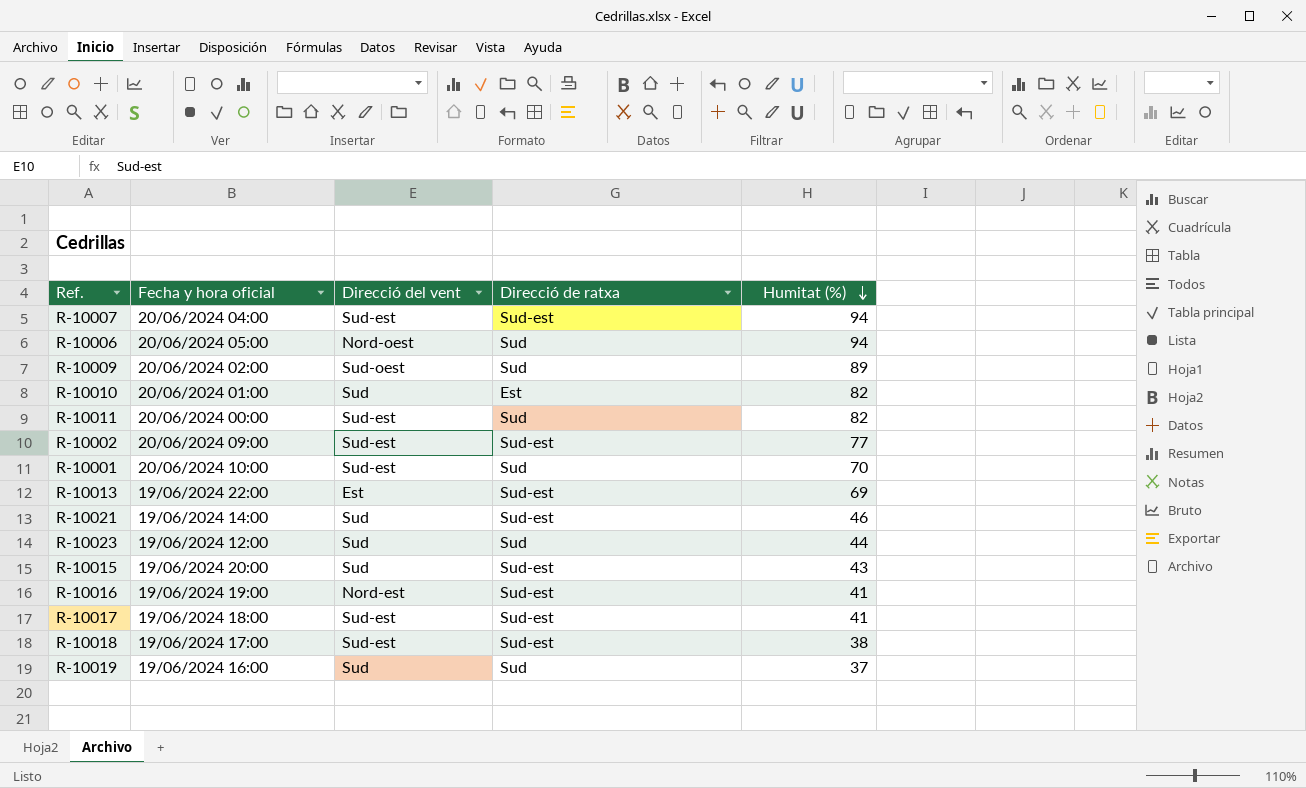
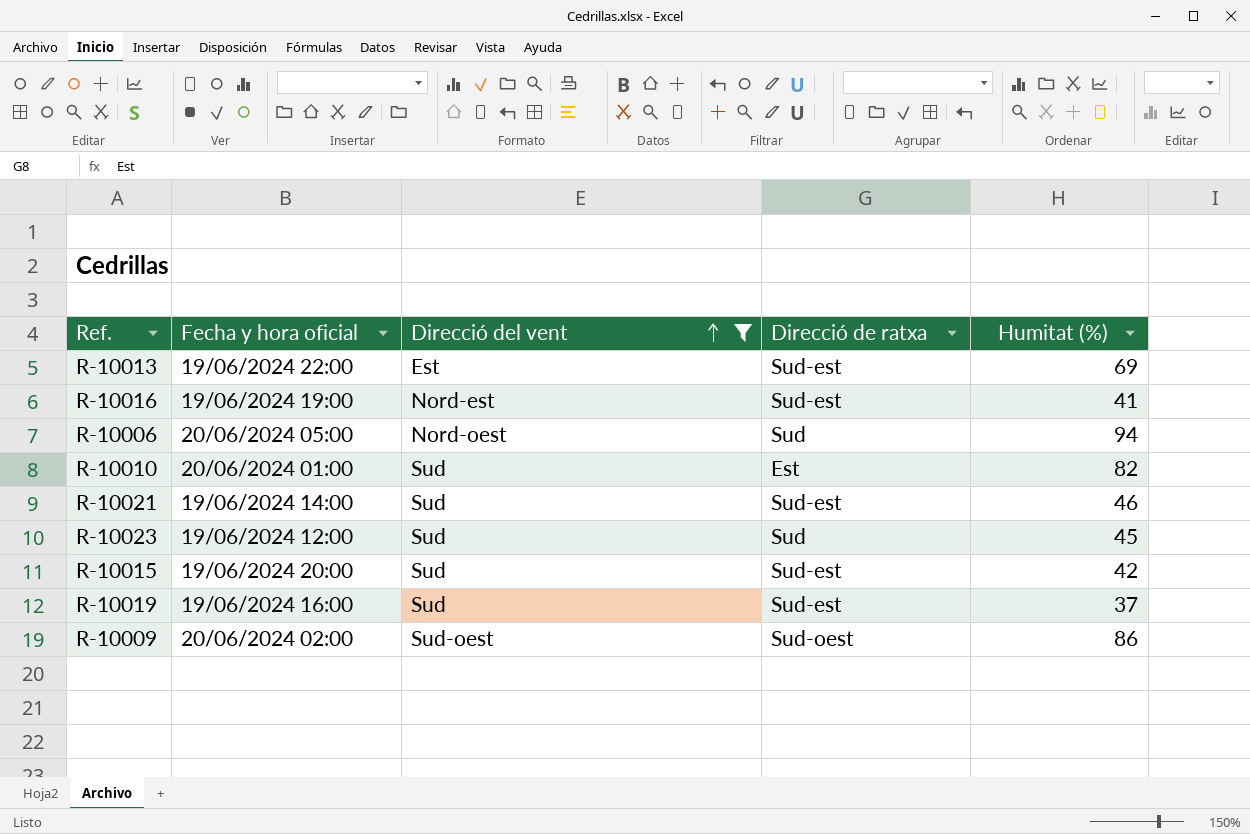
filter: none -> Direcció del vent != Sud-est
row order: Humitat (%) descending -> Direcció del vent ascending
R-10023 | Humitat (%): 44 -> 45
R-10015 | Humitat (%): 43 -> 42
R-10019 | Direcció de ratxa: Sud -> Sud-est
R-10009 | Direcció de ratxa: Sud -> Sud-oest
R-10009 | Humitat (%): 89 -> 86

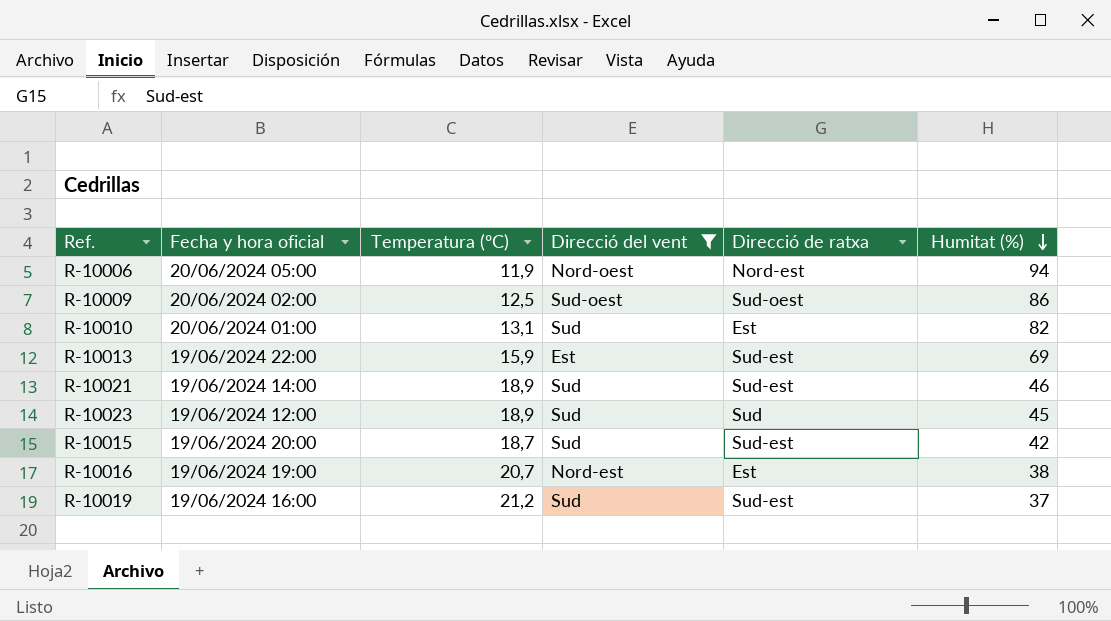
row order: Direcció del vent ascending -> Humitat (%) descending
column Temperatura (ºC) | position: none -> 3
R-10006 | Direcció de ratxa: Sud -> Nord-est
R-10016 | Direcció de ratxa: Sud-est -> Est
R-10016 | Humitat (%): 41 -> 38

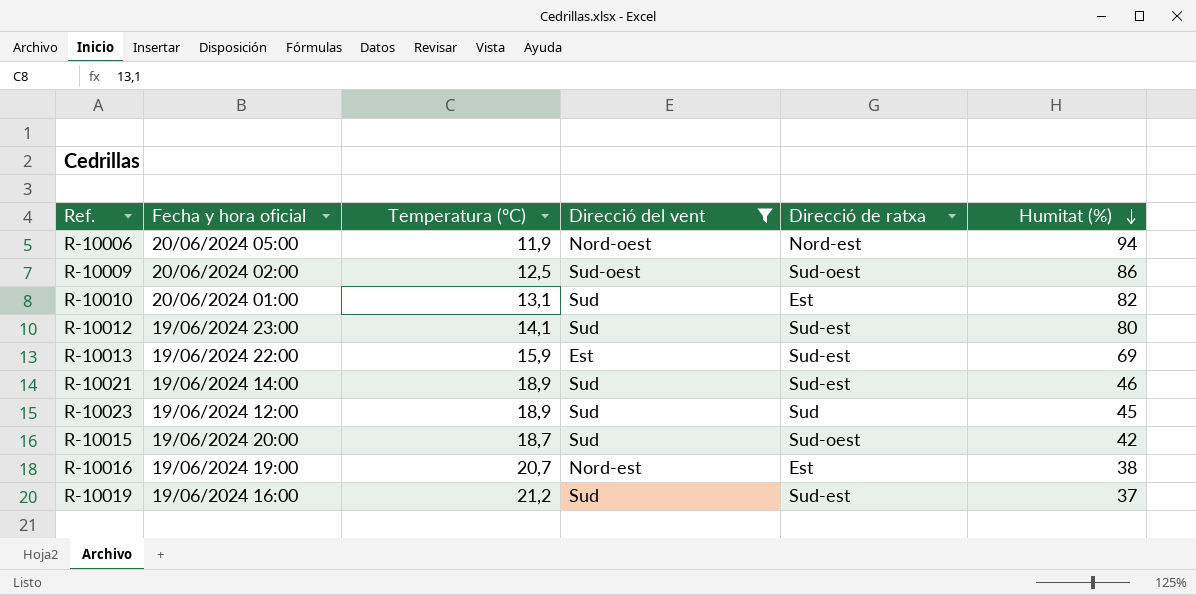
row R-10012: none -> 19/06/2024 23:00 | 14,1 | Sud | Sud-est | 80
R-10015 | Direcció de ratxa: Sud-est -> Sud-oest

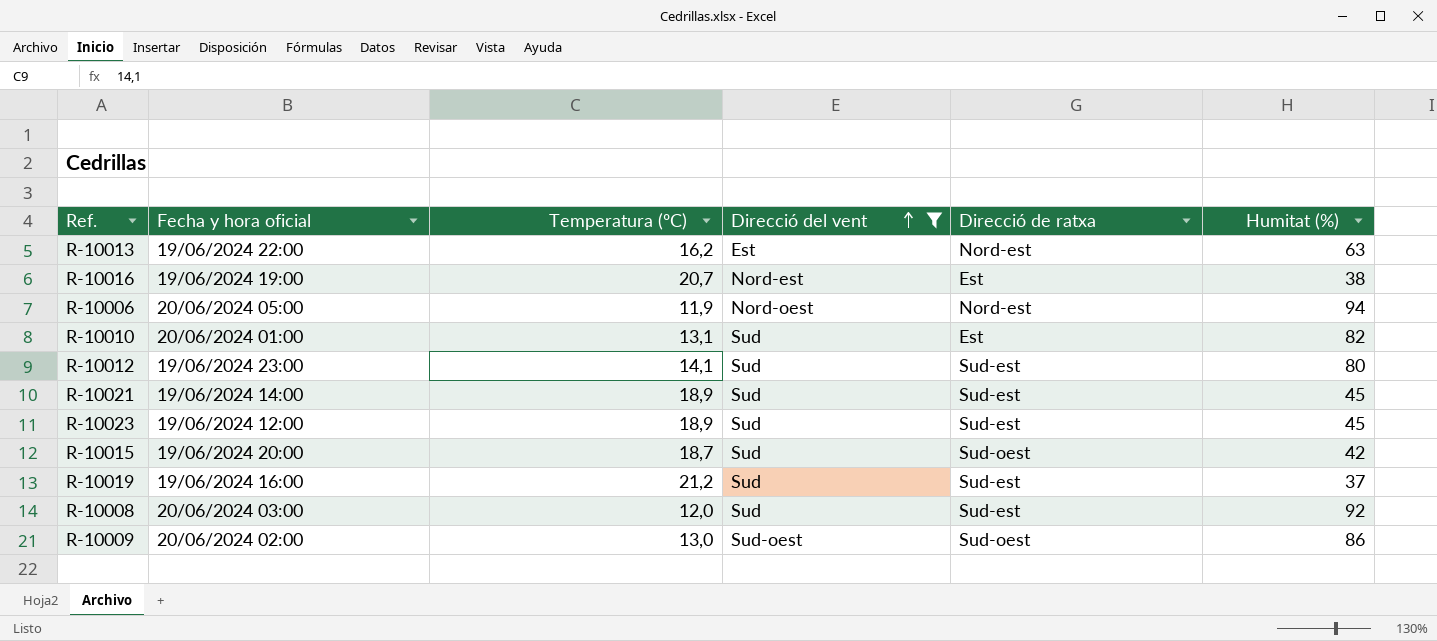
row order: Humitat (%) descending -> Direcció del vent ascending
R-10013 | Temperatura (ºC): 15,9 -> 16,2
R-10013 | Direcció de ratxa: Sud-est -> Nord-est
R-10013 | Humitat (%): 69 -> 63
R-10021 | Humitat (%): 46 -> 45
R-10023 | Direcció de ratxa: Sud -> Sud-est
row R-10008: none -> 20/06/2024 03:00 | 12,0 | Sud | Sud-est | 92
R-10009 | Temperatura (ºC): 12,5 -> 13,0

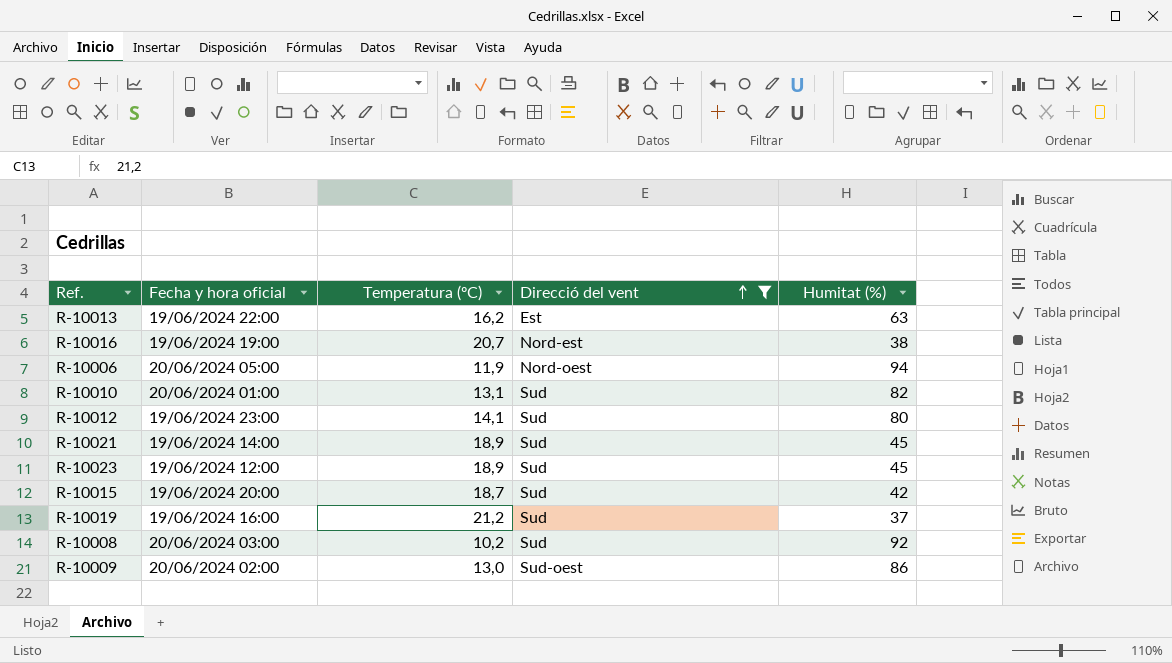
column Direcció de ratxa | position: 5 -> none
R-10008 | Temperatura (ºC): 12,0 -> 10,2

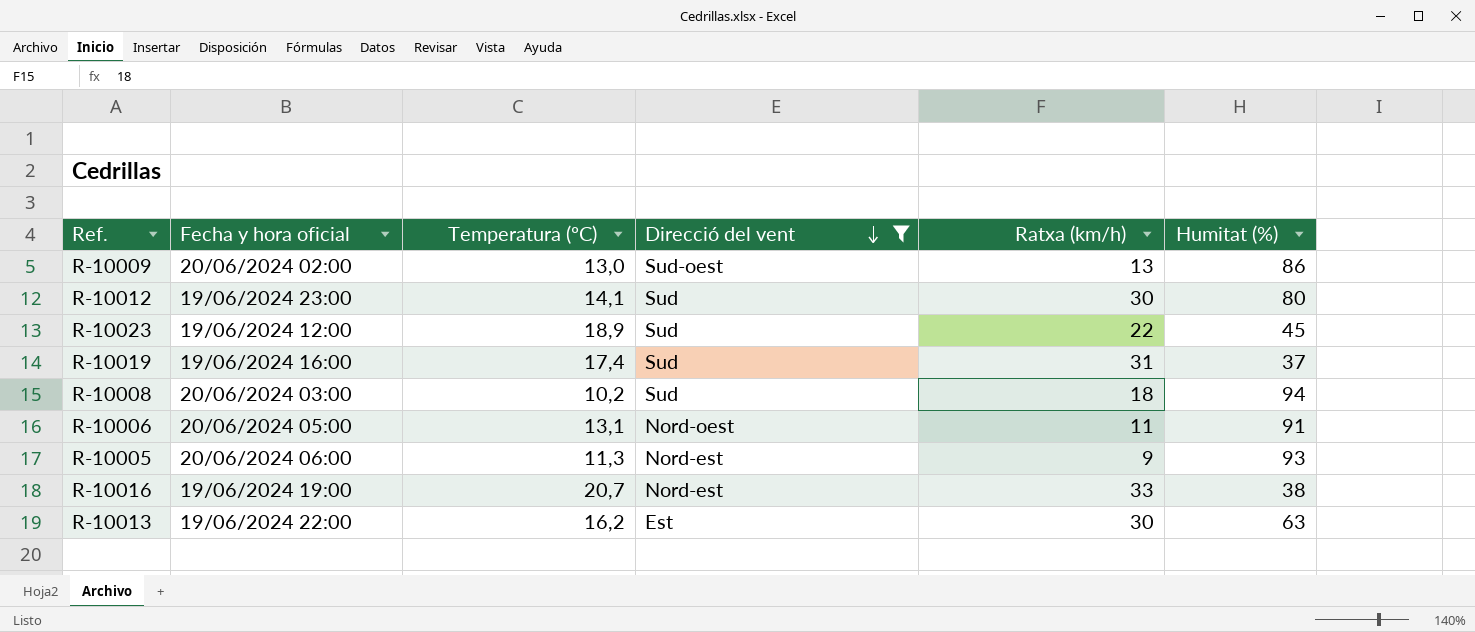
row order: Direcció del vent ascending -> Direcció del vent descending
column Ratxa (km/h) | position: none -> 5
row R-10010: 20/06/2024 01:00 | 13,1 | Sud | 82 -> none
row R-10021: 19/06/2024 14:00 | 18,9 | Sud | 45 -> none
row R-10015: 19/06/2024 20:00 | 18,7 | Sud | 42 -> none
R-10019 | Temperatura (ºC): 21,2 -> 17,4
R-10008 | Humitat (%): 92 -> 94
R-10006 | Temperatura (ºC): 11,9 -> 13,1
R-10006 | Humitat (%): 94 -> 91
row R-10005: none -> 20/06/2024 06:00 | 11,3 | Nord-est | 9 | 93

